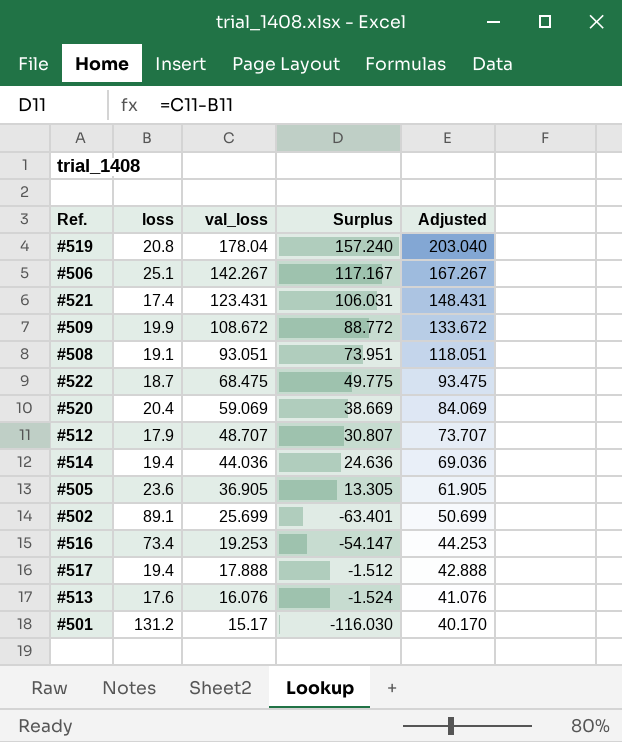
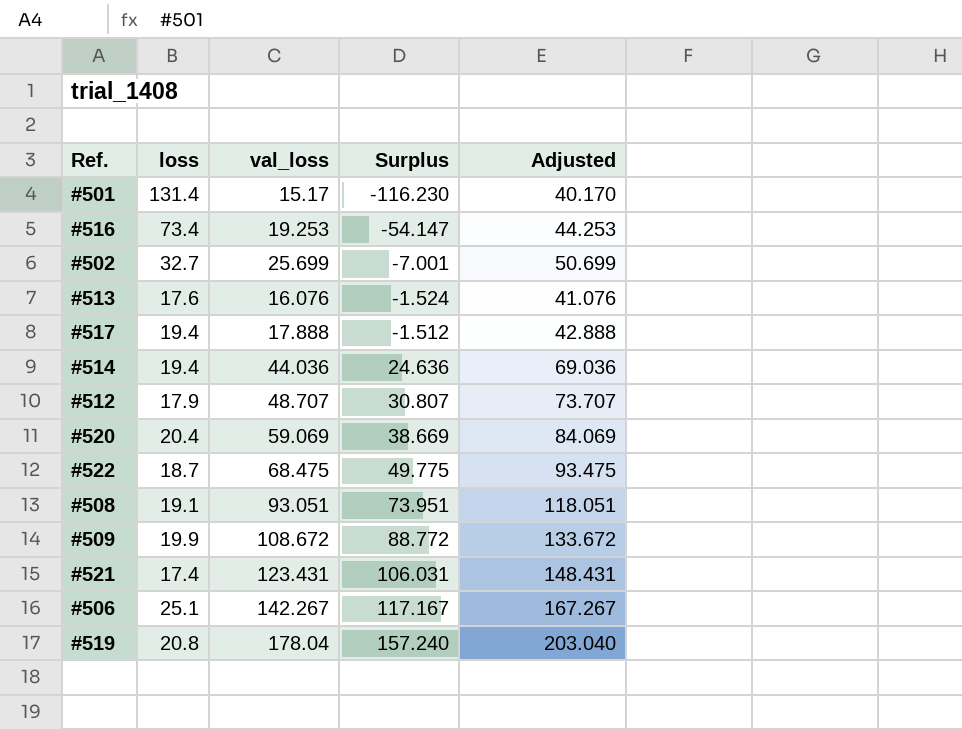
row order: val_loss descending -> Surplus ascending
row #505: 23.6 | 36.905 | 13.305 | 61.905 -> none
#501 | loss: 131.2 -> 131.4
#501 | Surplus: -116.030 -> -116.230
#502 | loss: 89.1 -> 32.7
#502 | Surplus: -63.401 -> -7.001

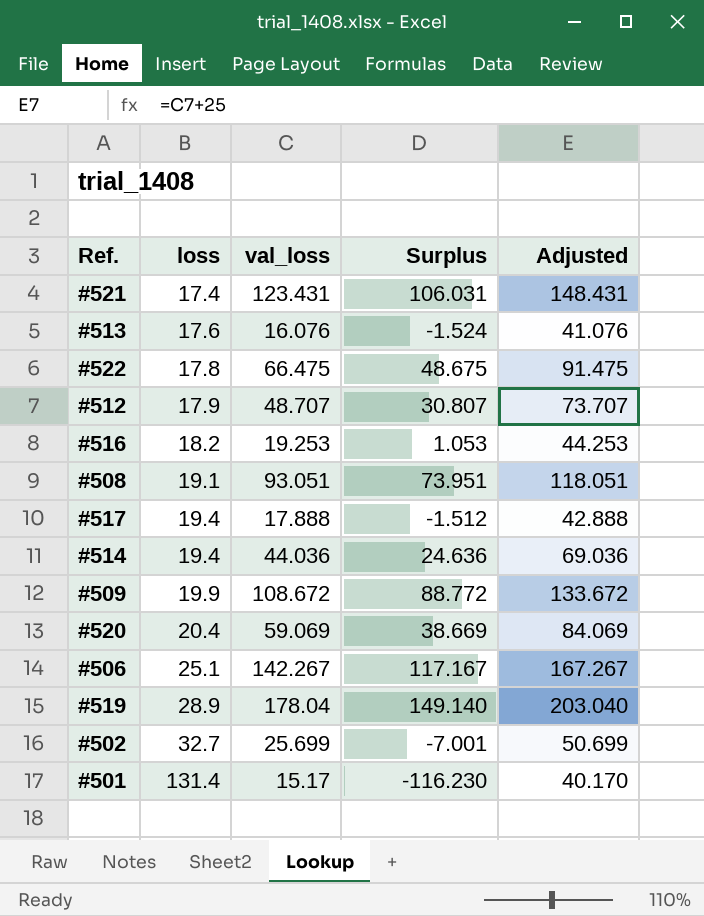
row order: Surplus ascending -> loss ascending
#522 | loss: 18.7 -> 17.8
#522 | val_loss: 68.475 -> 66.475
#522 | Surplus: 49.775 -> 48.675
#522 | Adjusted: 93.475 -> 91.475
#516 | loss: 73.4 -> 18.2
#516 | Surplus: -54.147 -> 1.053
#519 | loss: 20.8 -> 28.9
#519 | Surplus: 157.240 -> 149.140

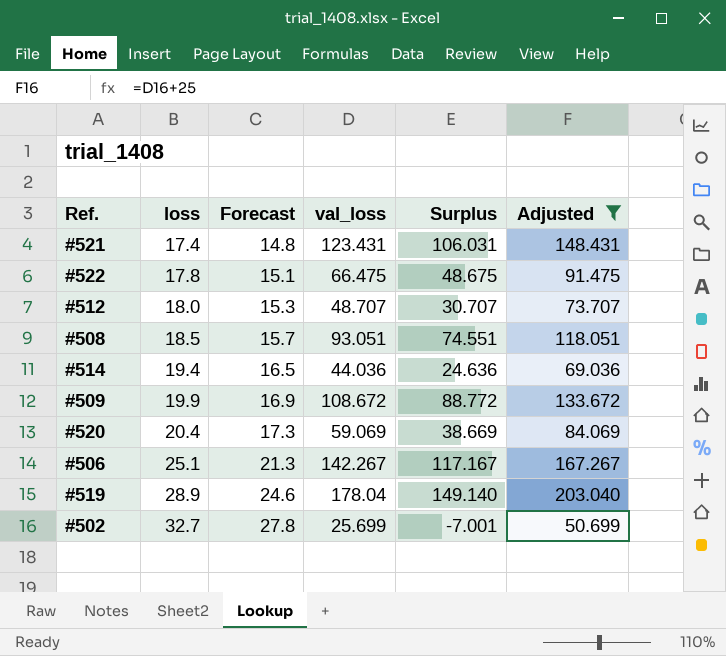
filter: none -> Adjusted >= 50.699
column Forecast | formula: none -> [loss] * 0.85
#512 | loss: 17.9 -> 18.0
#512 | Surplus: 30.807 -> 30.707
#508 | loss: 19.1 -> 18.5
#508 | Surplus: 73.951 -> 74.551

